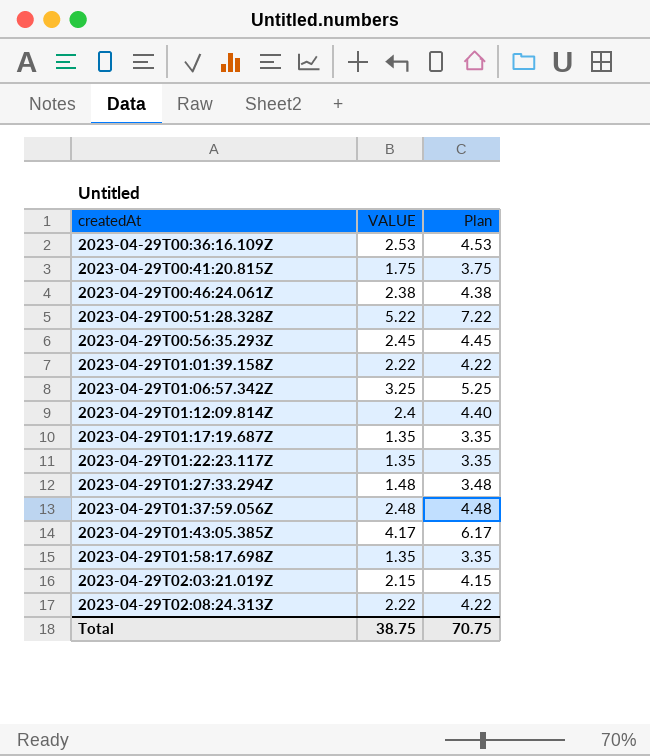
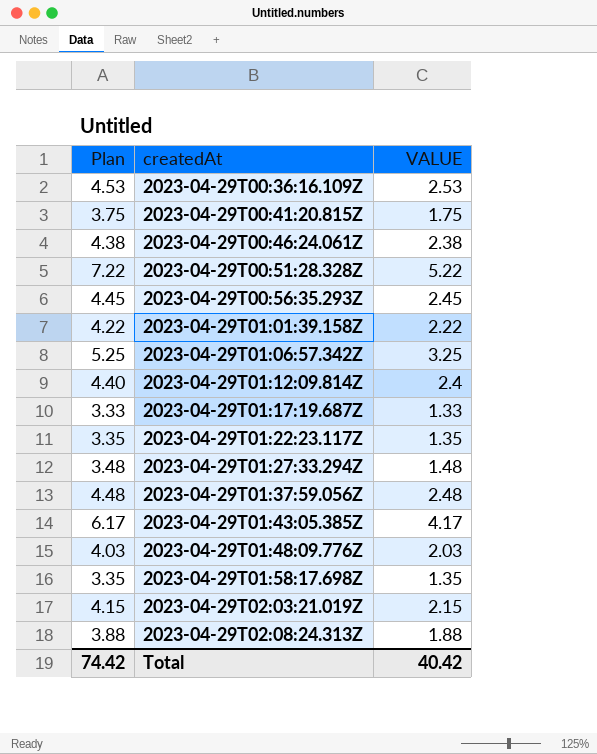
column Plan | position: 3 -> 1
2023-04-29T01:17:19.687Z | Plan: 3.35 -> 3.33
2023-04-29T01:17:19.687Z | VALUE: 1.35 -> 1.33
row 2023-04-29T01:48:09.776Z: none -> 4.03 | 2.03
2023-04-29T02:08:24.313Z | Plan: 4.22 -> 3.88
2023-04-29T02:08:24.313Z | VALUE: 2.22 -> 1.88
Total | Plan: 70.75 -> 74.42
Total | VALUE: 38.75 -> 40.42

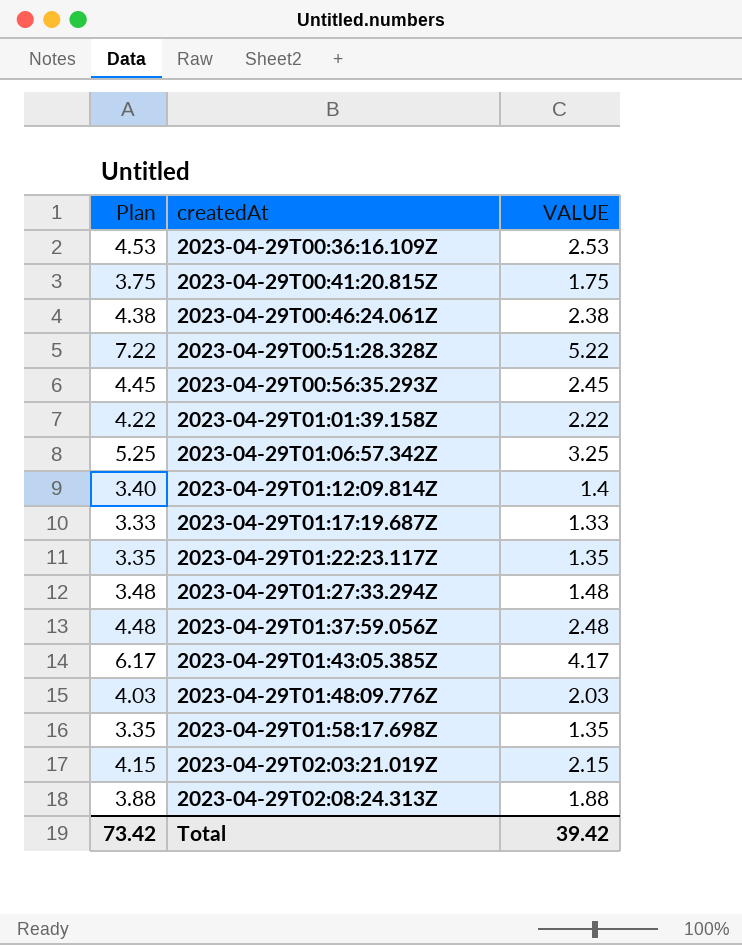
2023-04-29T01:12:09.814Z | Plan: 4.40 -> 3.40
2023-04-29T01:12:09.814Z | VALUE: 2.4 -> 1.4
Total | Plan: 74.42 -> 73.42
Total | VALUE: 40.42 -> 39.42

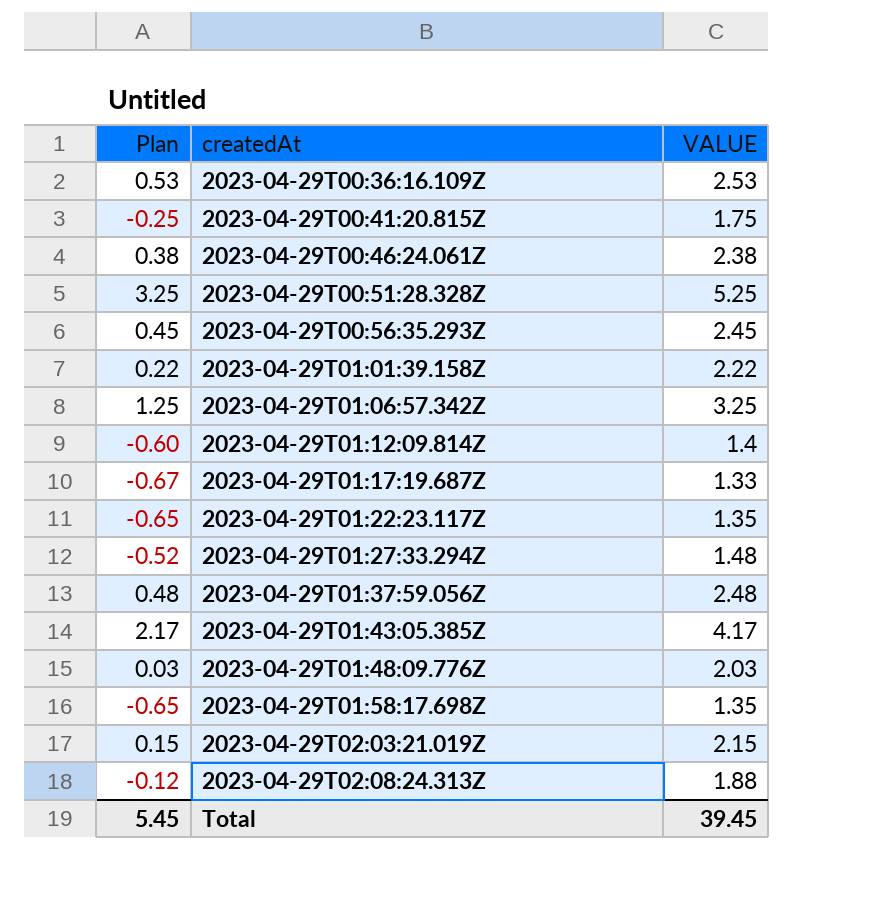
column Plan | formula: [VALUE] + 2 -> [VALUE] - 2
2023-04-29T00:51:28.328Z | VALUE: 5.22 -> 5.25
Total | Plan: 73.42 -> 5.45
Total | VALUE: 39.42 -> 39.45

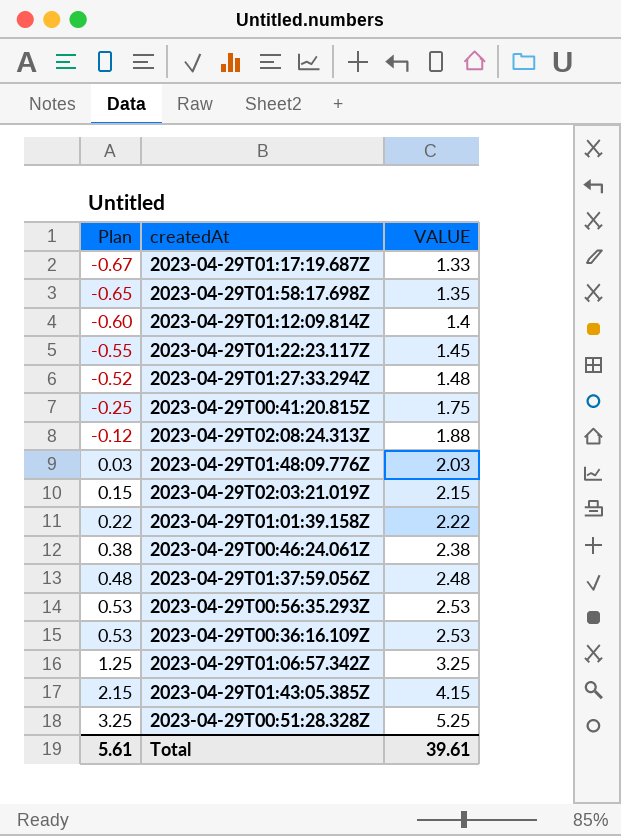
row order: createdAt ascending -> Plan ascending
2023-04-29T01:22:23.117Z | Plan: -0.65 -> -0.55
2023-04-29T01:22:23.117Z | VALUE: 1.35 -> 1.45
2023-04-29T00:56:35.293Z | Plan: 0.45 -> 0.53
2023-04-29T00:56:35.293Z | VALUE: 2.45 -> 2.53
2023-04-29T01:43:05.385Z | Plan: 2.17 -> 2.15
2023-04-29T01:43:05.385Z | VALUE: 4.17 -> 4.15
Total | Plan: 5.45 -> 5.61
Total | VALUE: 39.45 -> 39.61

